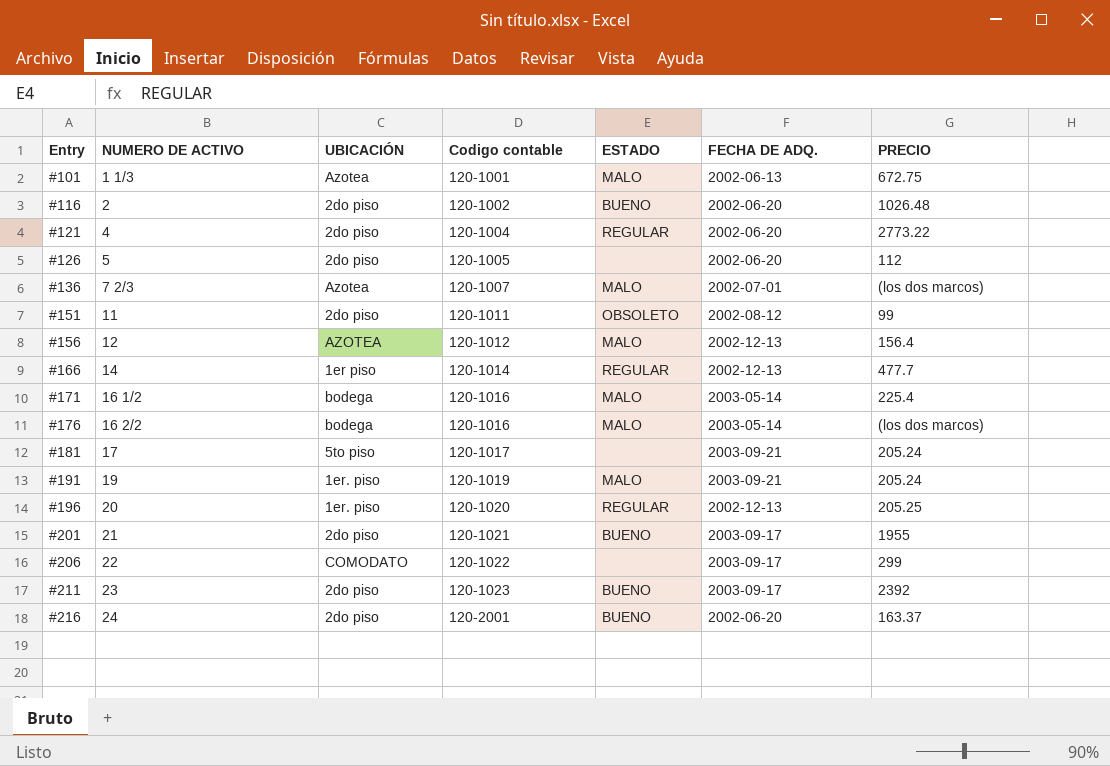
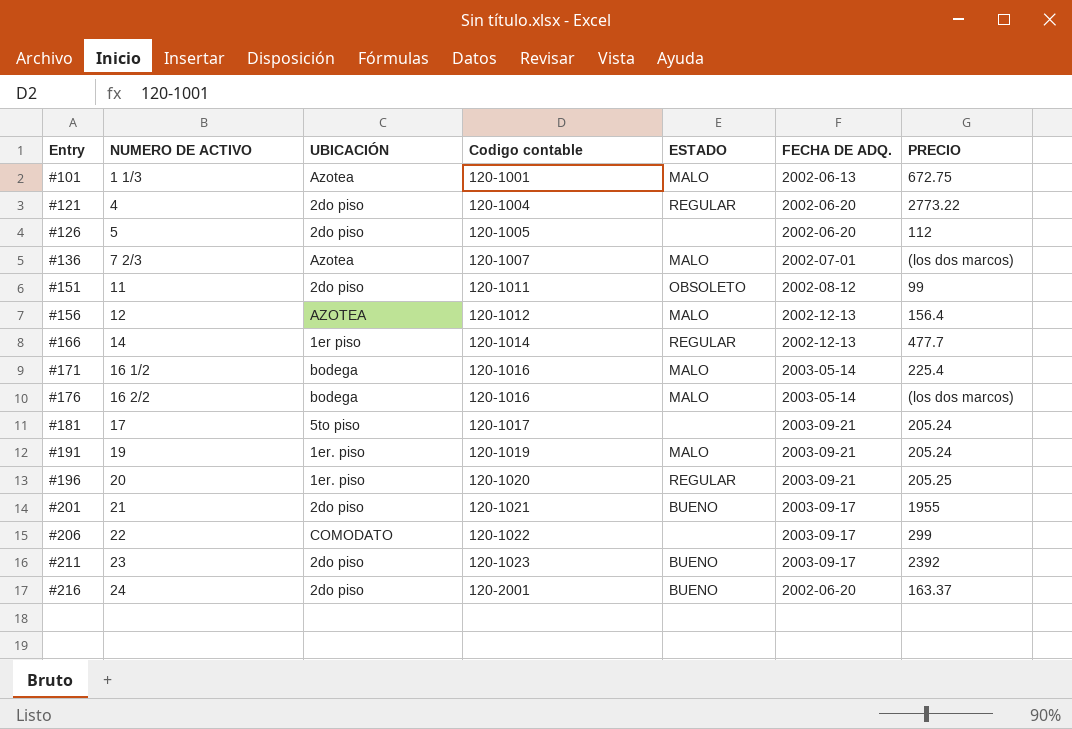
row #116: 2 | 2do piso | 120-1002 | BUENO | 2002-06-20 | 1026.48 -> none
#196 | FECHA DE ADQ.: 2002-12-13 -> 2003-09-21

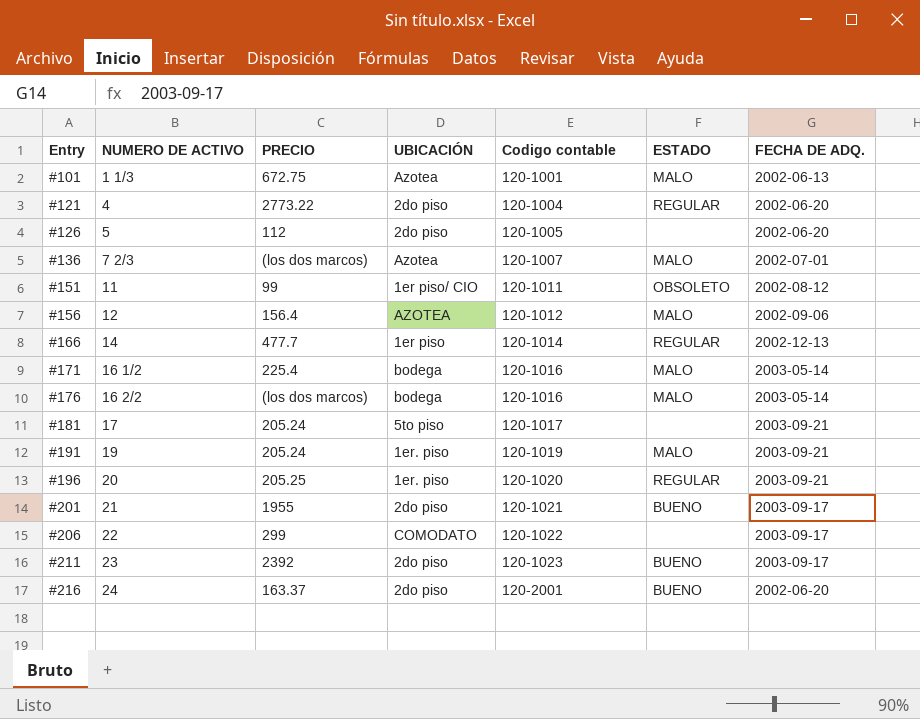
column PRECIO | position: 7 -> 3
#151 | UBICACIÓN: 2do piso -> 1er piso/ CIO
#156 | FECHA DE ADQ.: 2002-12-13 -> 2002-09-06

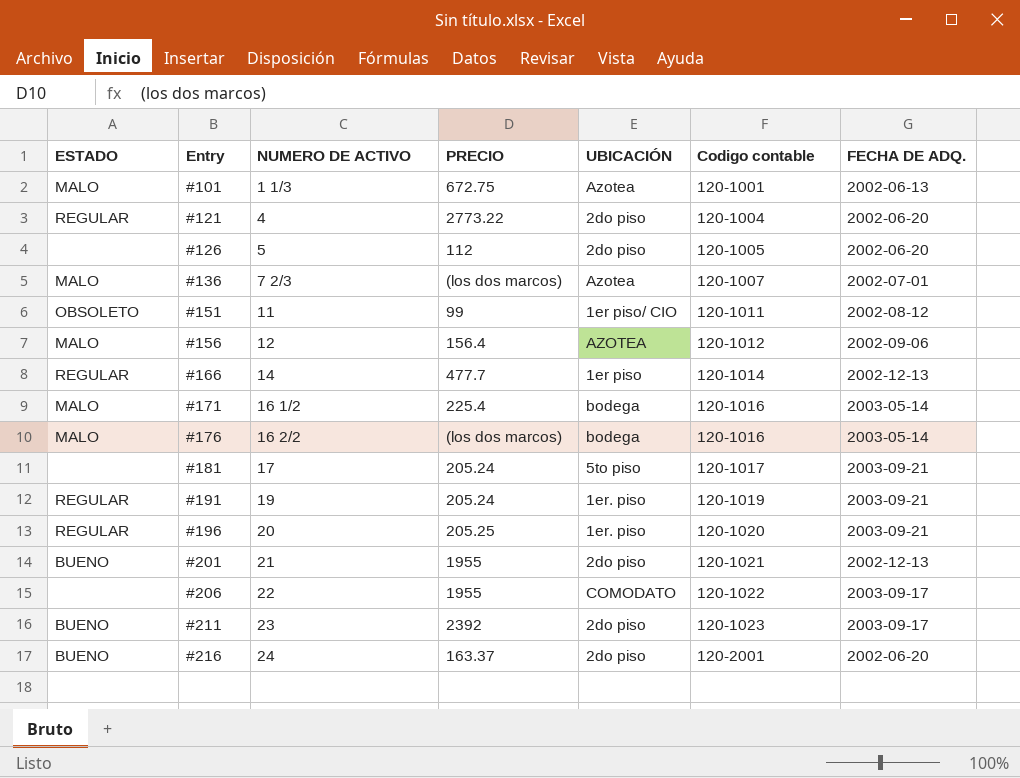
column ESTADO | position: 6 -> 1
#191 | ESTADO: MALO -> REGULAR
#201 | FECHA DE ADQ.: 2003-09-17 -> 2002-12-13
#206 | PRECIO: 299 -> 1955

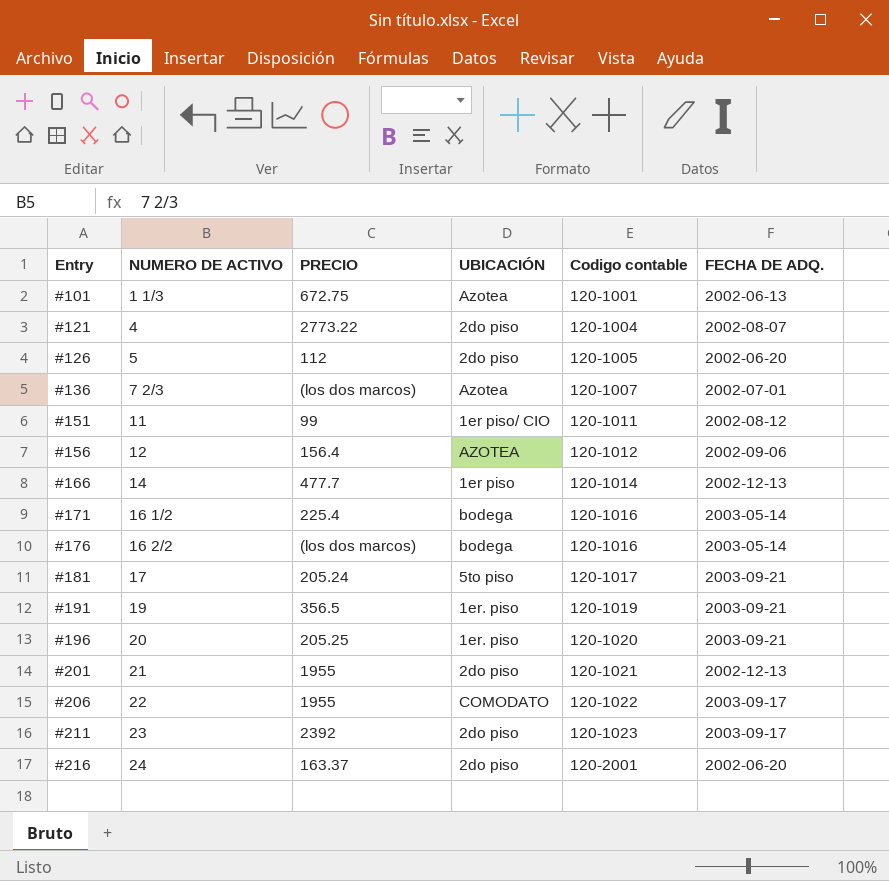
column ESTADO | position: 1 -> none
#121 | FECHA DE ADQ.: 2002-06-20 -> 2002-08-07
#191 | PRECIO: 205.24 -> 356.5

